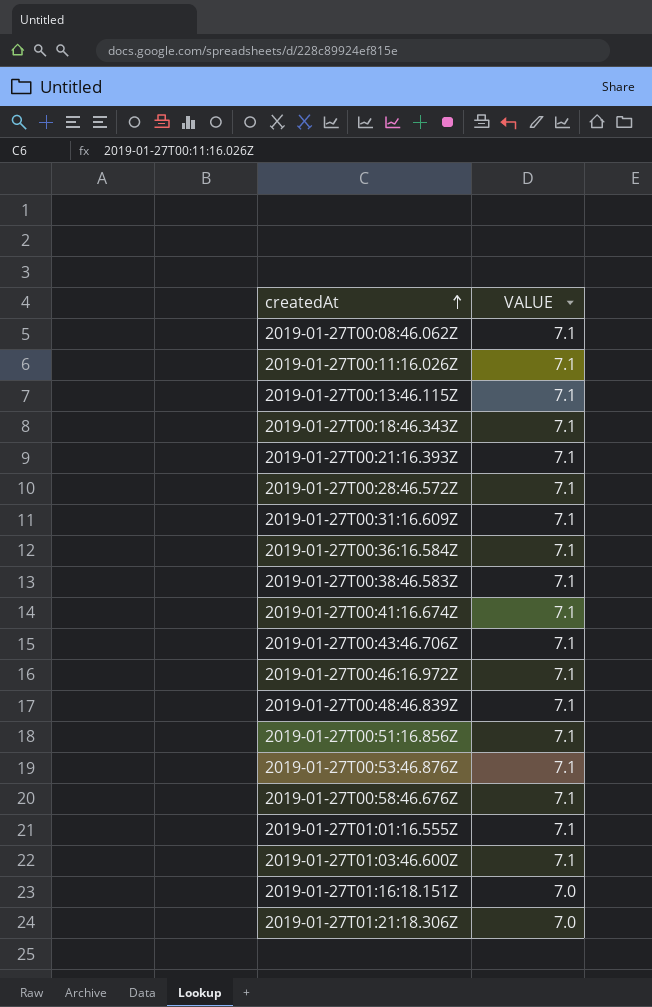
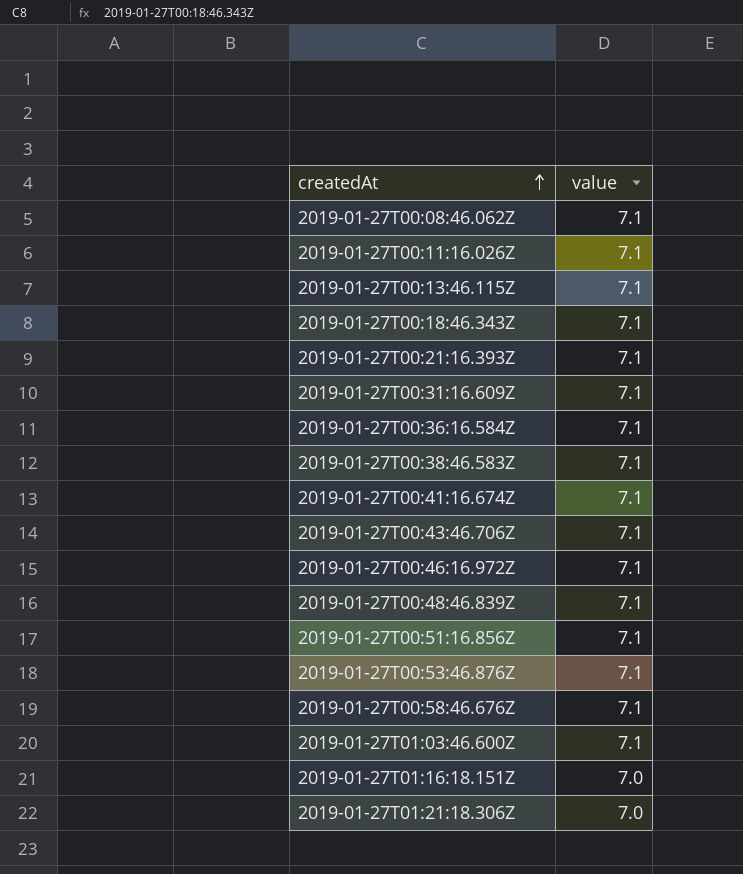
column name: VALUE -> value
row 2019-01-27T00:28:46.572Z: 7.1 -> none
row 2019-01-27T01:01:16.555Z: 7.1 -> none

